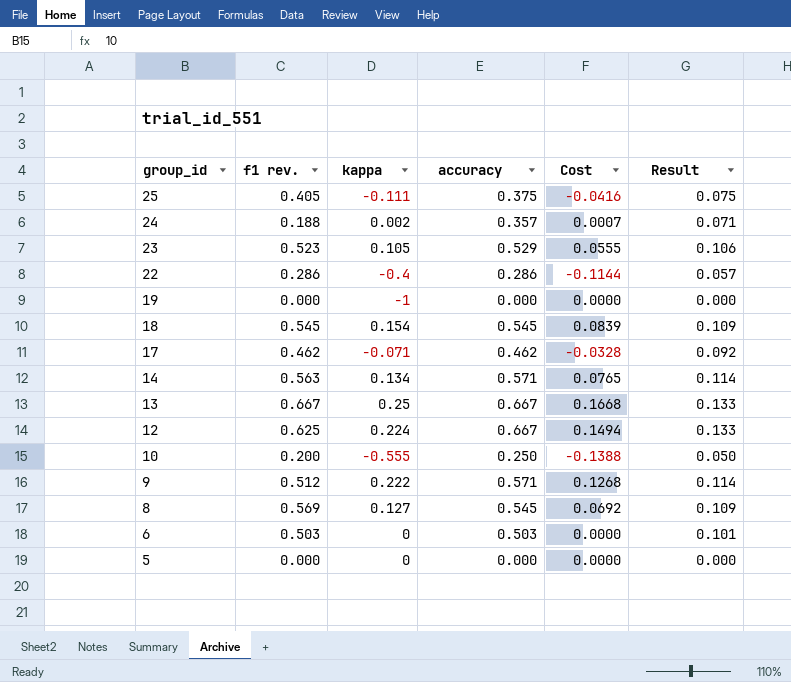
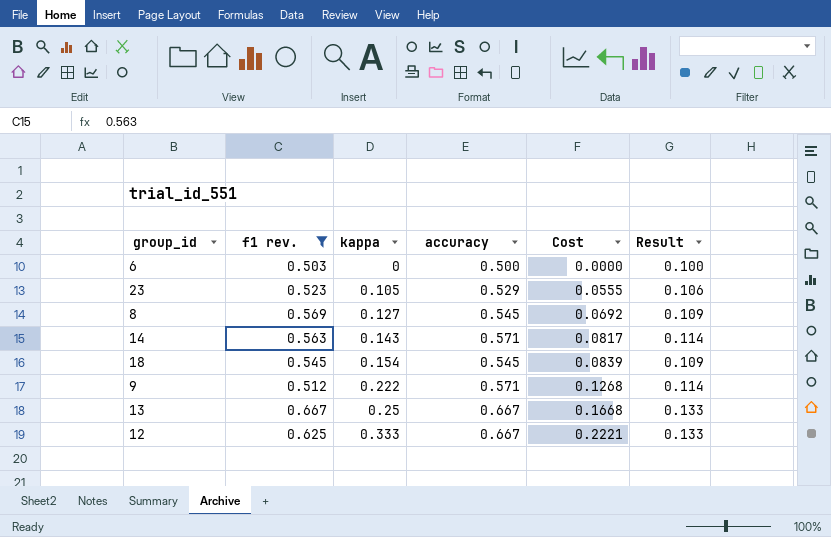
filter: none -> f1 rev. >= 0.503
row order: group_id descending -> kappa ascending
6 | accuracy: 0.503 -> 0.500
6 | Result: 0.101 -> 0.100
14 | kappa: 0.134 -> 0.143
14 | Cost: 0.0765 -> 0.0817
12 | kappa: 0.224 -> 0.333
12 | Cost: 0.1494 -> 0.2221

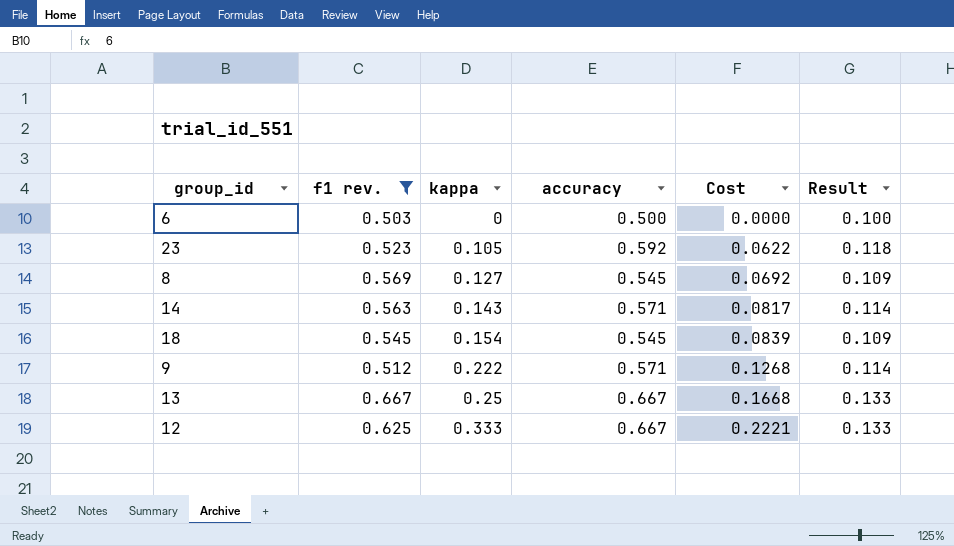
23 | accuracy: 0.529 -> 0.592
23 | Cost: 0.0555 -> 0.0622
23 | Result: 0.106 -> 0.118

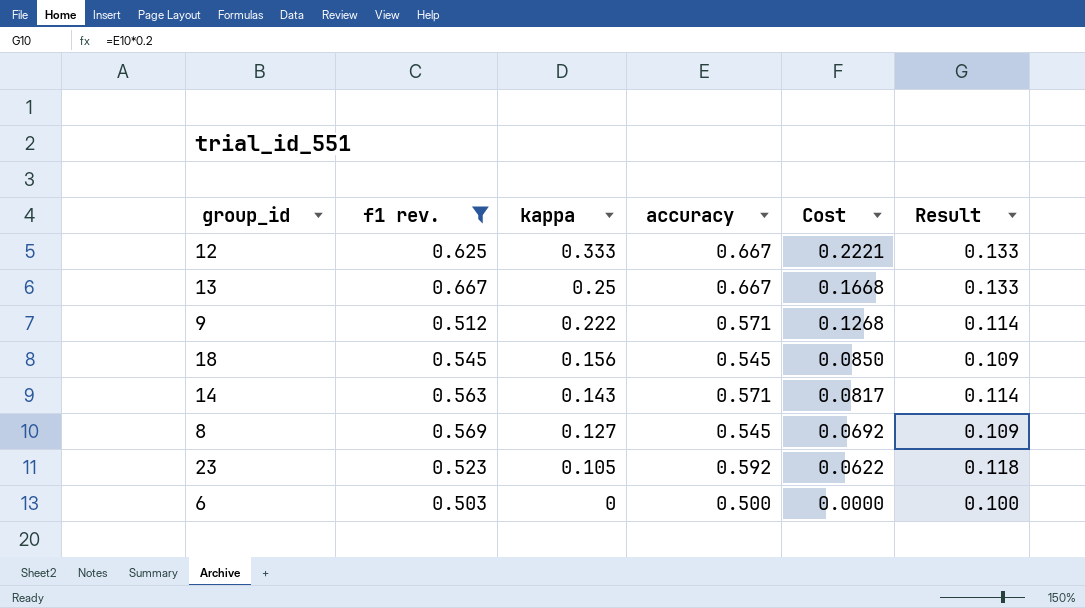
row order: kappa ascending -> kappa descending
18 | kappa: 0.154 -> 0.156
18 | Cost: 0.0839 -> 0.0850

